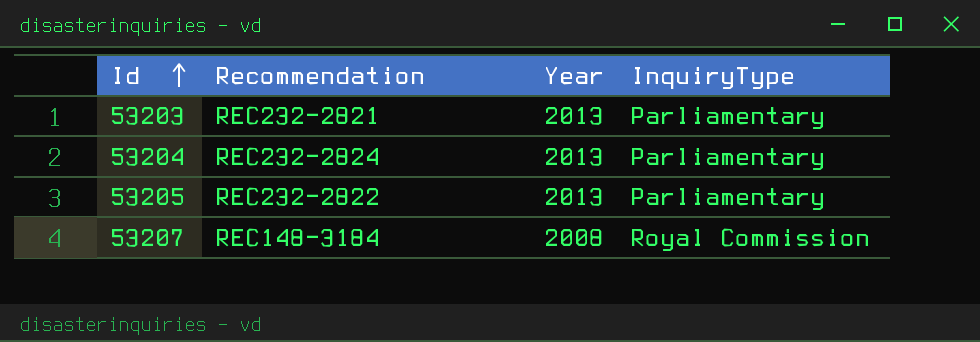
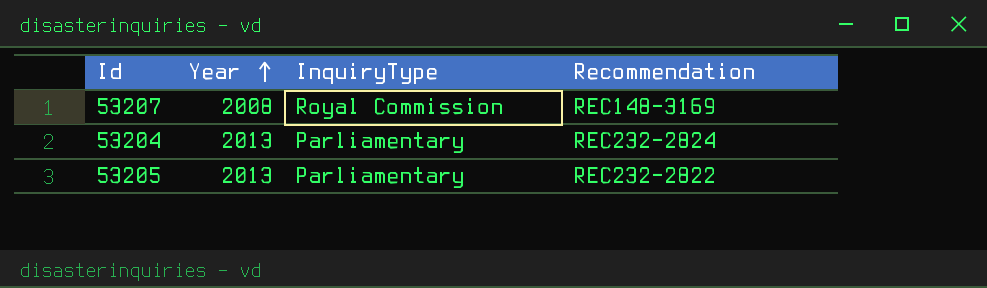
row order: Id ascending -> Year ascending
column Recommendation | position: 2 -> 4
row 53203: REC232-2821 | 2013 | Parliamentary -> none
53207 | Recommendation: REC148-3184 -> REC148-3169

